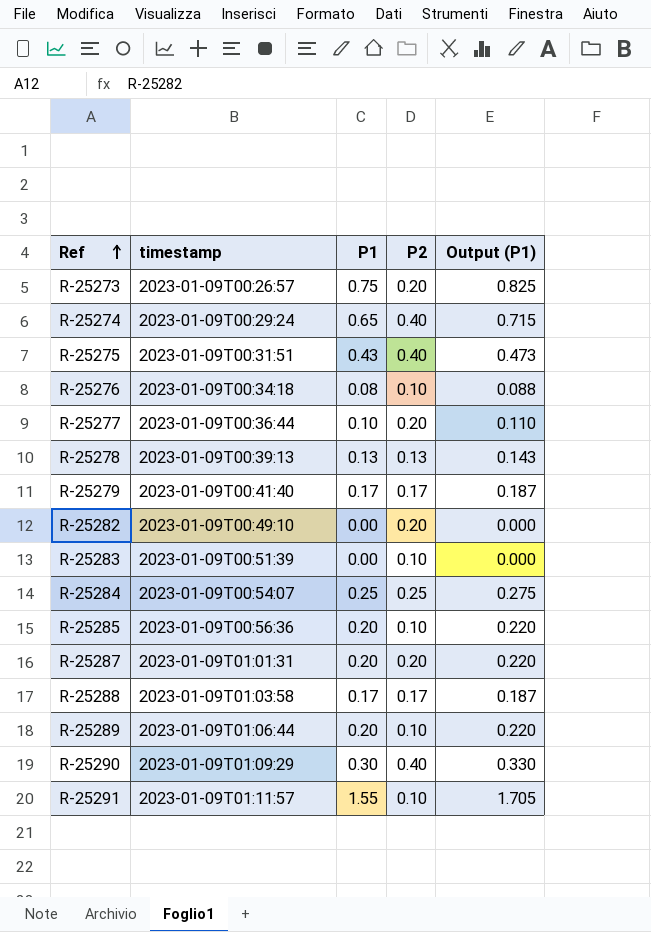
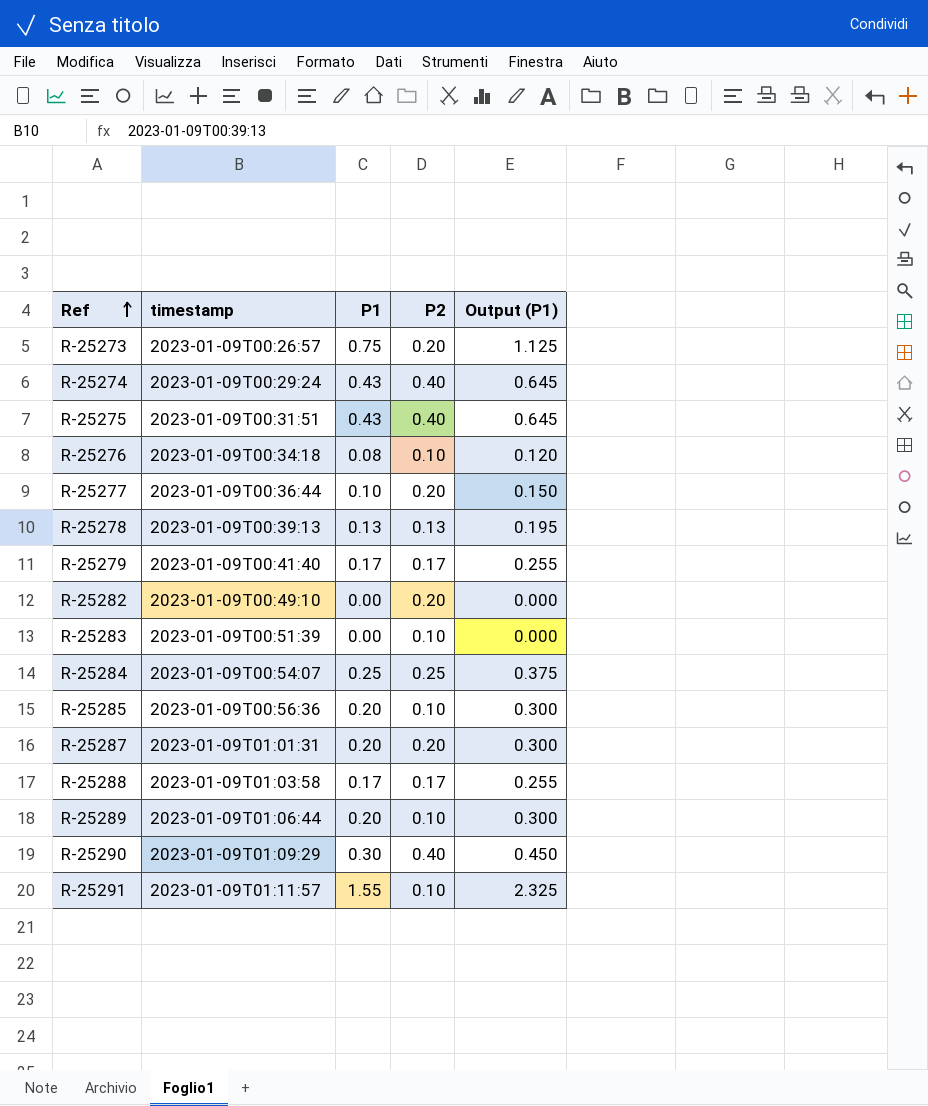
column Output (P1) | formula: [P1] * 1.1 -> [P1] * 1.5
R-25274 | P1: 0.65 -> 0.43

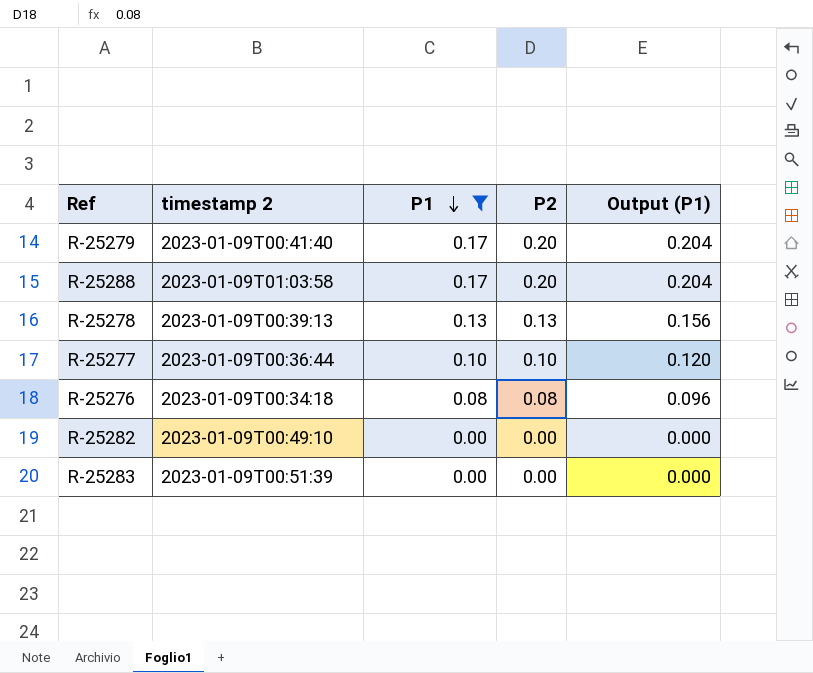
filter: none -> P1 <= 0.17
row order: Ref ascending -> P1 descending
column name: timestamp -> timestamp 2
column Output (P1) | formula: [P1] * 1.5 -> [P1] * 1.2
R-25279 | P2: 0.17 -> 0.20
R-25288 | P2: 0.17 -> 0.20
R-25277 | P2: 0.20 -> 0.10
R-25276 | P2: 0.10 -> 0.08
R-25282 | P2: 0.20 -> 0.00
R-25283 | P2: 0.10 -> 0.00

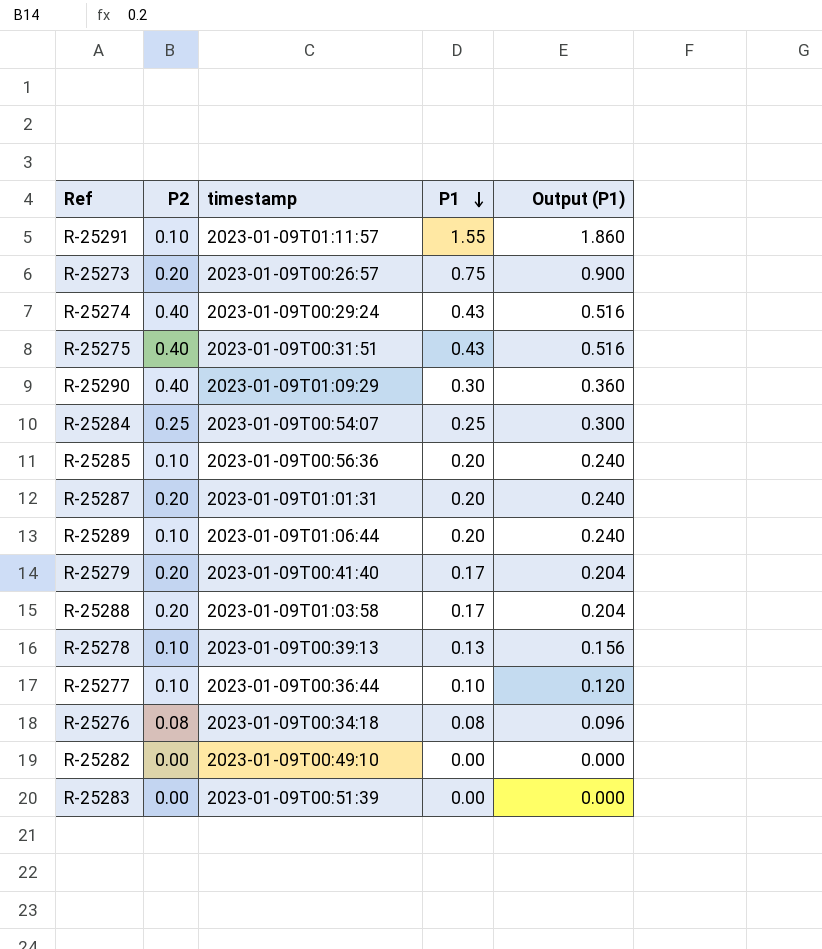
filter: P1 <= 0.17 -> none
column P2 | position: 4 -> 2
column name: timestamp 2 -> timestamp
R-25278 | P2: 0.13 -> 0.10

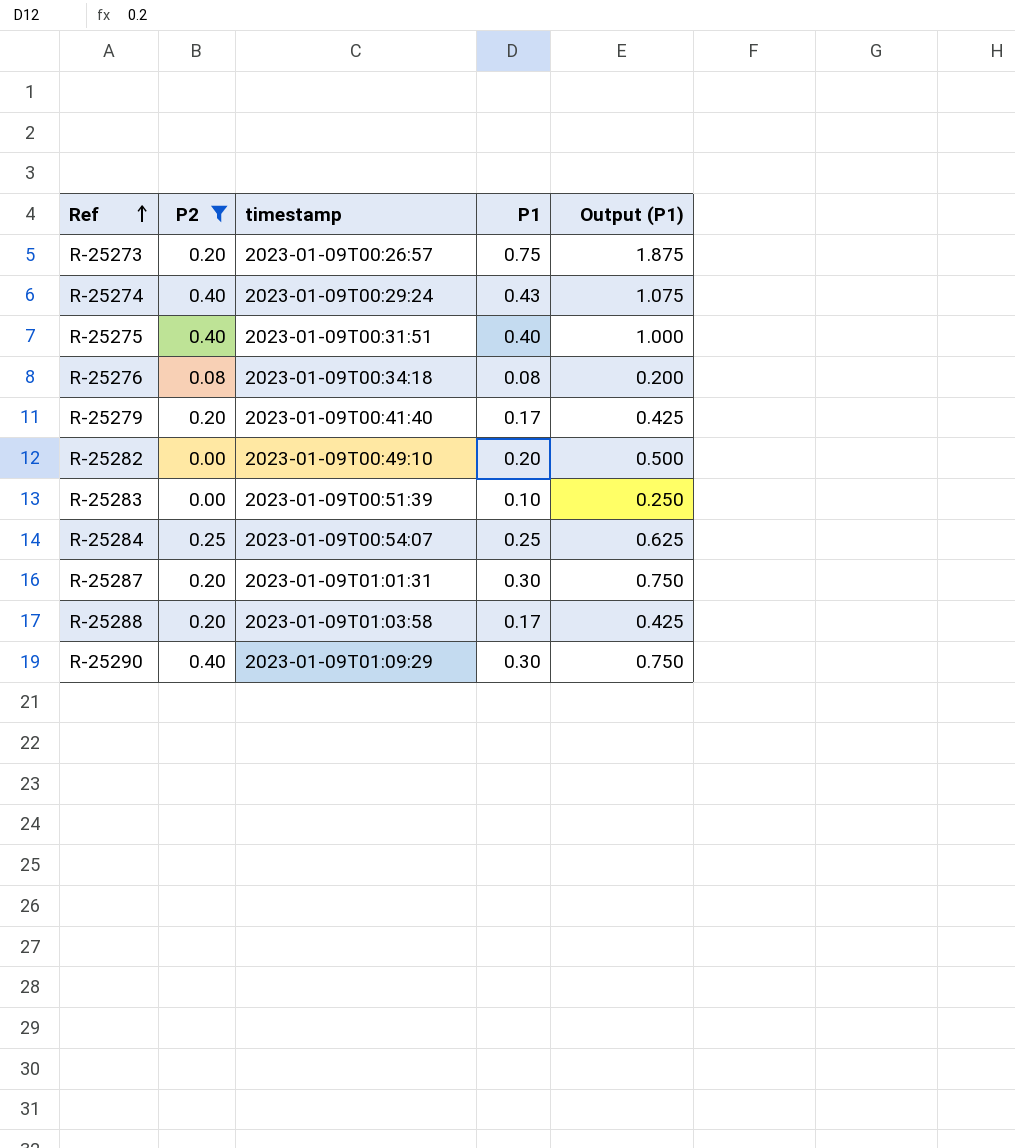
filter: none -> P2 != 0.10
row order: P1 descending -> Ref ascending
column Output (P1) | formula: [P1] * 1.2 -> [P1] * 2.5
R-25275 | P1: 0.43 -> 0.40
R-25282 | P1: 0.00 -> 0.20
R-25283 | P1: 0.00 -> 0.10
R-25287 | P1: 0.20 -> 0.30

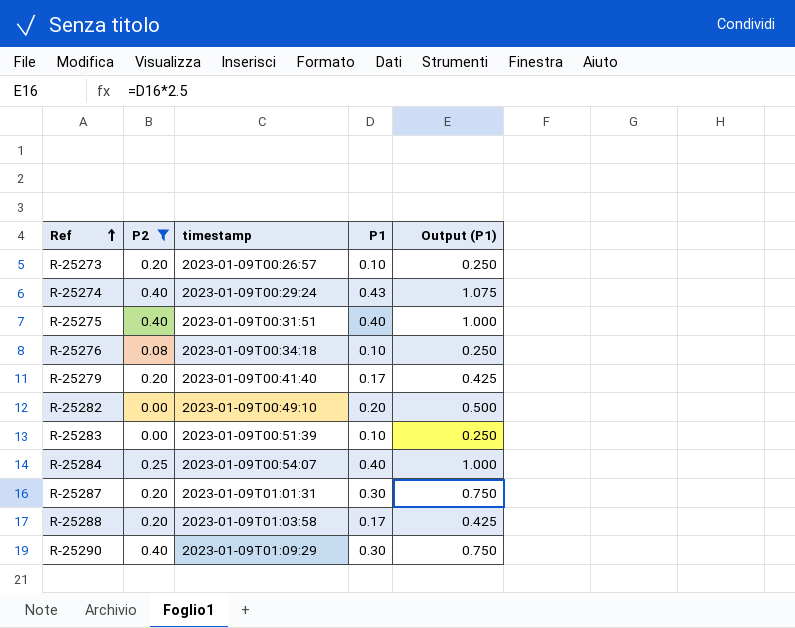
R-25273 | P1: 0.75 -> 0.10
R-25273 | Output (P1): 1.875 -> 0.250
R-25276 | P1: 0.08 -> 0.10
R-25276 | Output (P1): 0.200 -> 0.250
R-25284 | P1: 0.25 -> 0.40
R-25284 | Output (P1): 0.625 -> 1.000

